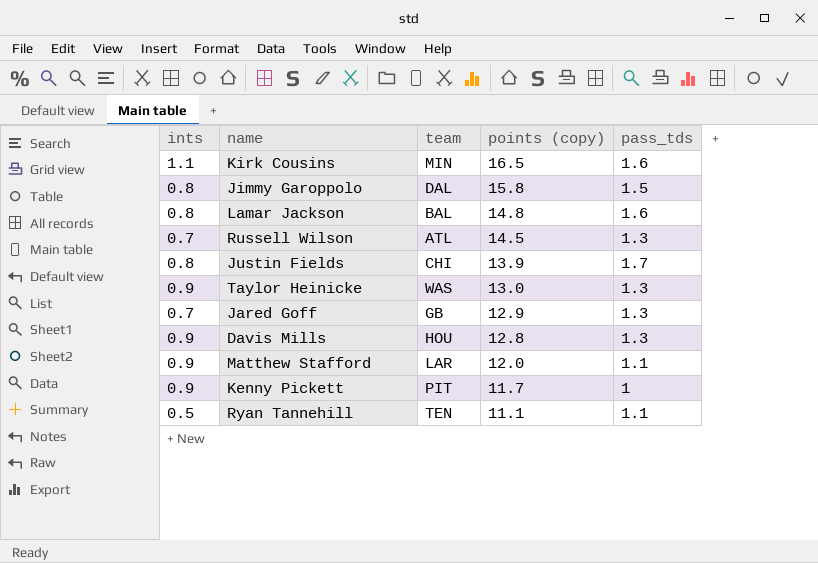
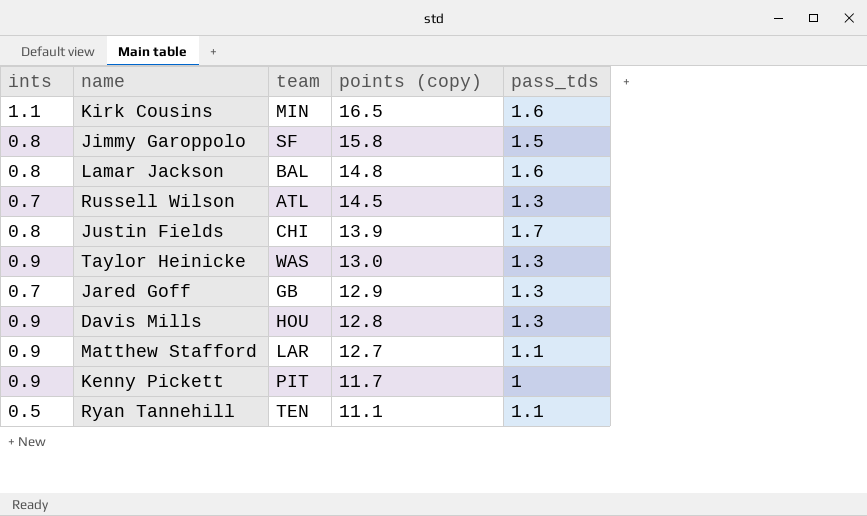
Jimmy Garoppolo | team: DAL -> SF
Matthew Stafford | points (copy): 12.0 -> 12.7

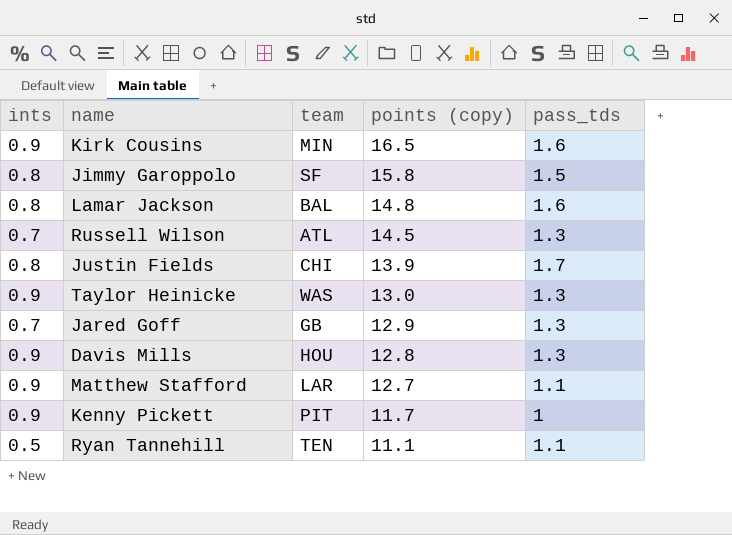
Kirk Cousins | ints: 1.1 -> 0.9

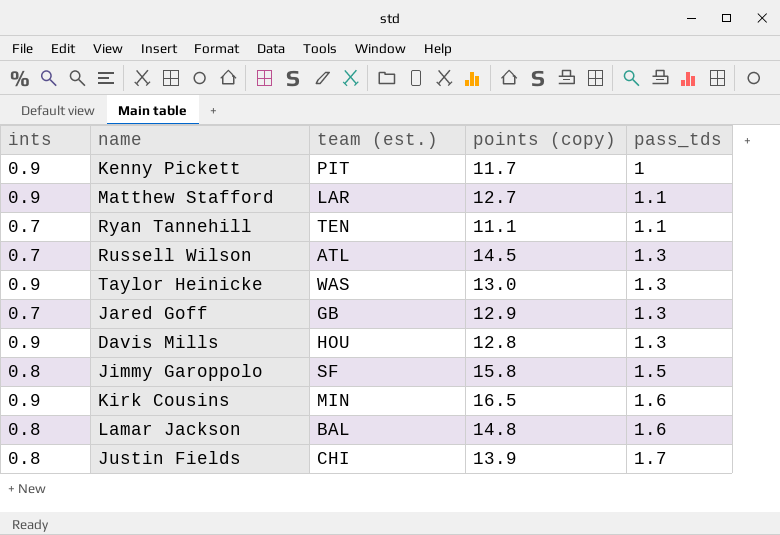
row order: points (copy) descending -> pass_tds ascending
column name: team -> team (est.)
Ryan Tannehill | ints: 0.5 -> 0.7

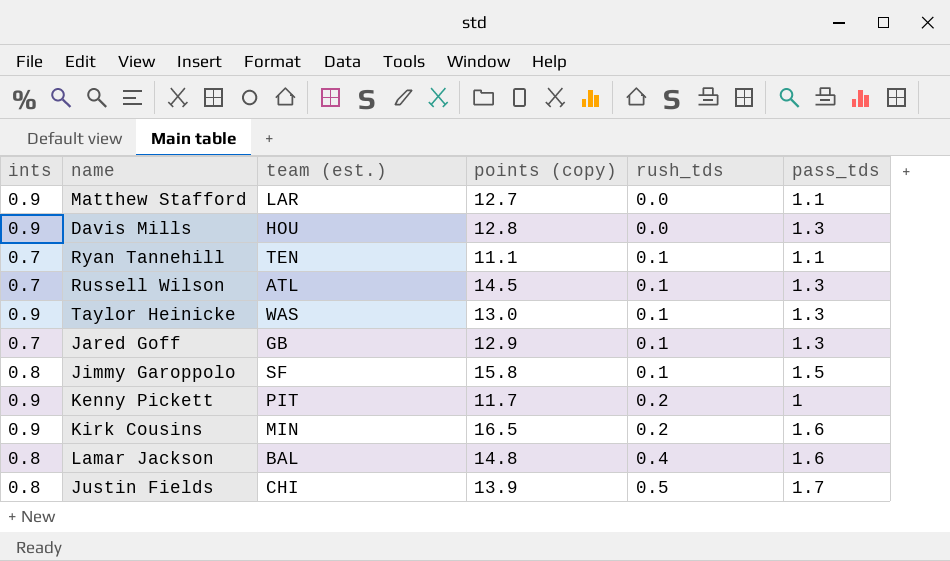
row order: pass_tds ascending -> rush_tds ascending
column rush_tds | position: none -> 5

